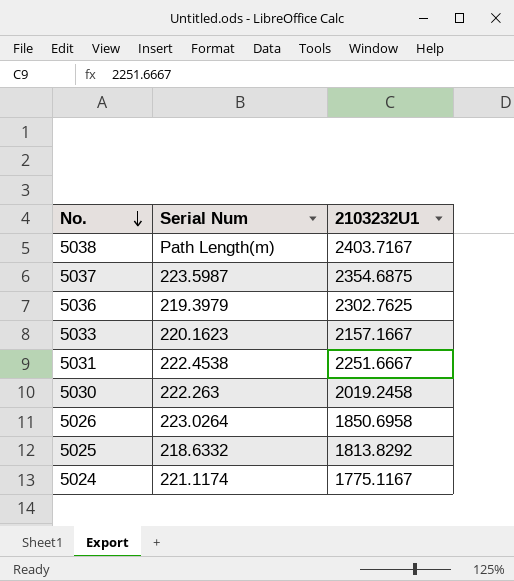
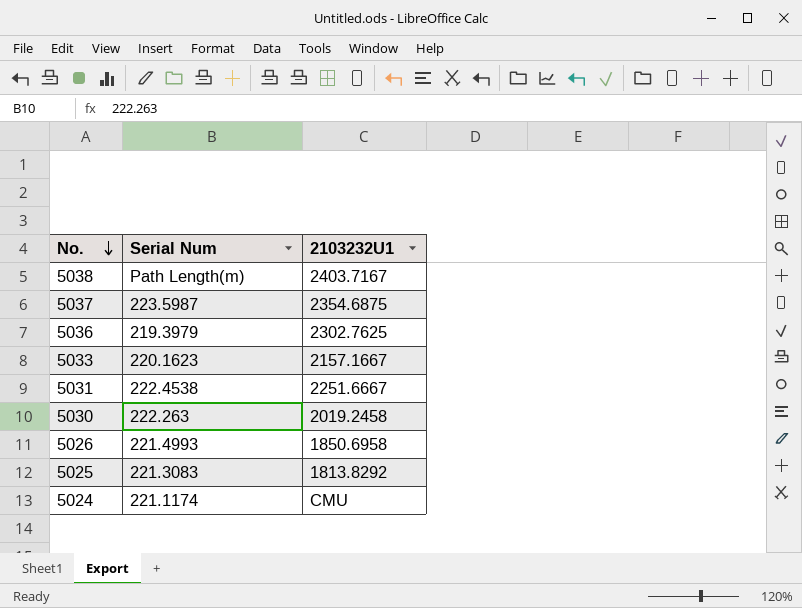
5026 | Serial Num: 223.0264 -> 221.4993
5025 | Serial Num: 218.6332 -> 221.3083
5024 | 2103232U1: 1775.1167 -> CMU

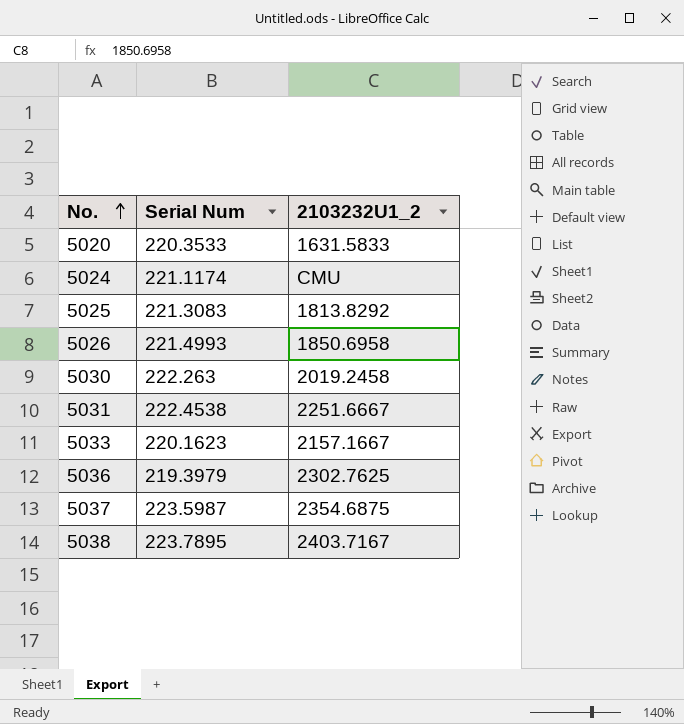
row order: No. descending -> No. ascending
column name: 2103232U1 -> 2103232U1_2
row 5020: none -> 220.3533 | 1631.5833
5038 | Serial Num: Path Length(m) -> 223.7895

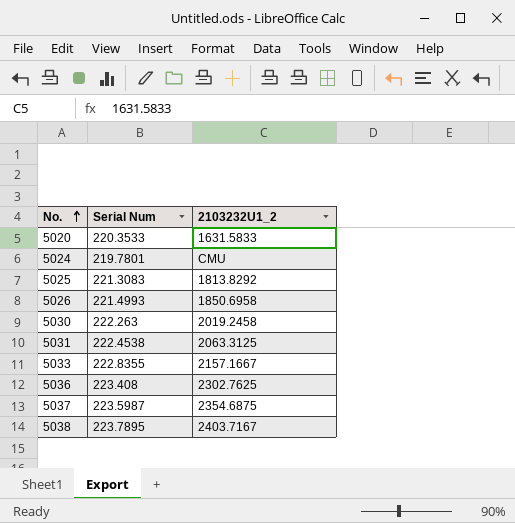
5024 | Serial Num: 221.1174 -> 219.7801
5031 | 2103232U1_2: 2251.6667 -> 2063.3125
5033 | Serial Num: 220.1623 -> 222.8355
5036 | Serial Num: 219.3979 -> 223.408

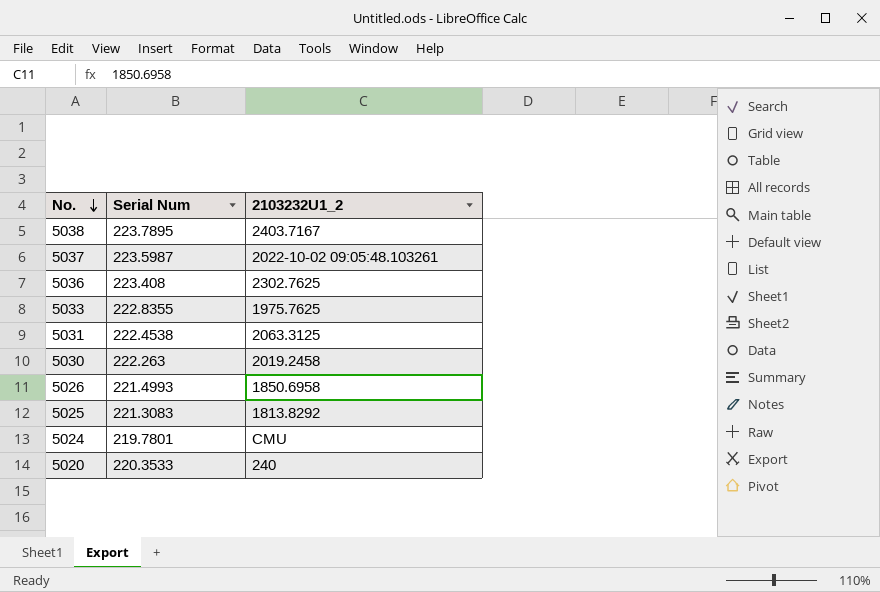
row order: No. ascending -> No. descending
5037 | 2103232U1_2: 2354.6875 -> 2022-10-02 09:05:48.103261
5033 | 2103232U1_2: 2157.1667 -> 1975.7625
5020 | 2103232U1_2: 1631.5833 -> 240

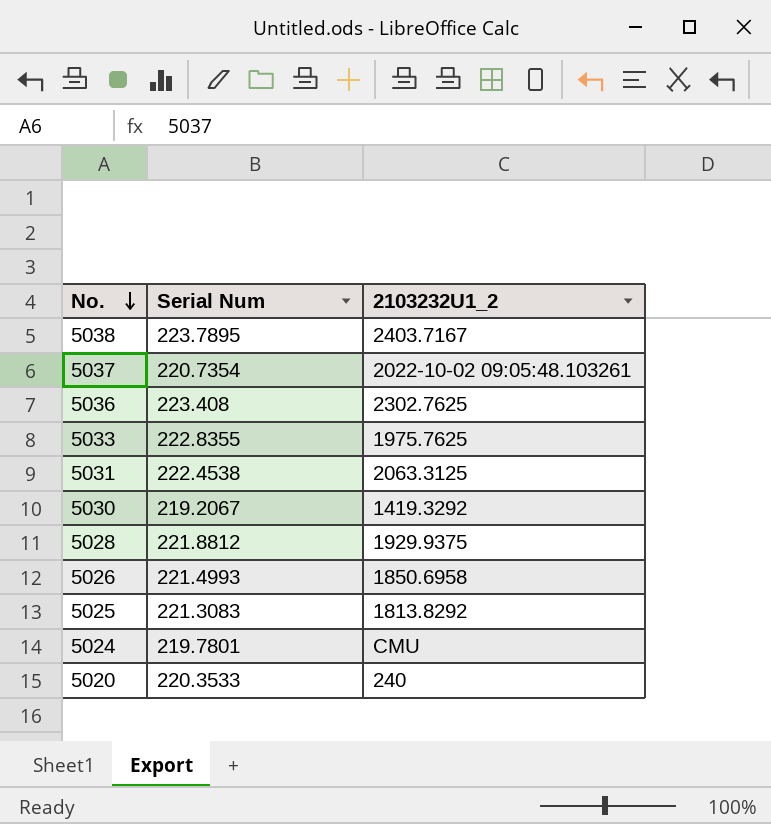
5037 | Serial Num: 223.5987 -> 220.7354
5030 | Serial Num: 222.263 -> 219.2067
5030 | 2103232U1_2: 2019.2458 -> 1419.3292
row 5028: none -> 221.8812 | 1929.9375

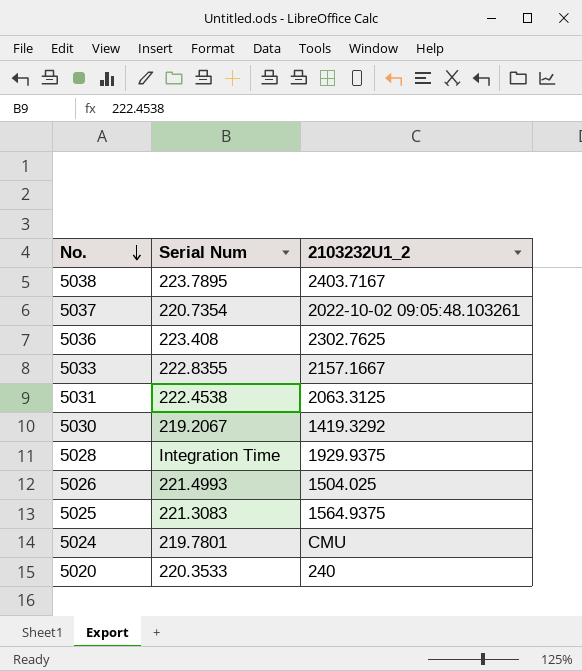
5033 | 2103232U1_2: 1975.7625 -> 2157.1667
5028 | Serial Num: 221.8812 -> Integration Time
5026 | 2103232U1_2: 1850.6958 -> 1504.025
5025 | 2103232U1_2: 1813.8292 -> 1564.9375

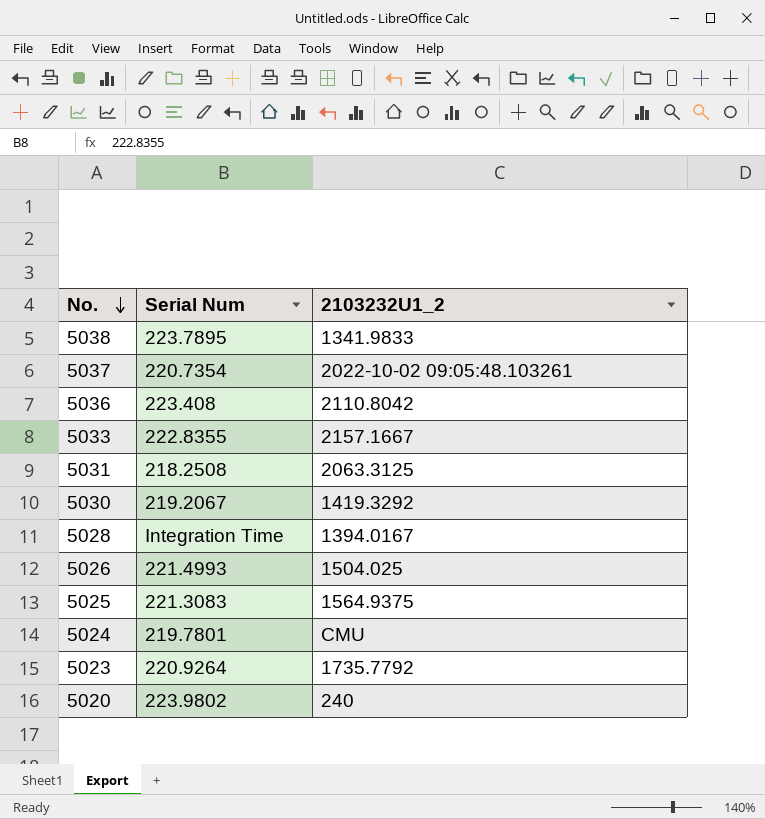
5038 | 2103232U1_2: 2403.7167 -> 1341.9833
5036 | 2103232U1_2: 2302.7625 -> 2110.8042
5031 | Serial Num: 222.4538 -> 218.2508
5028 | 2103232U1_2: 1929.9375 -> 1394.0167
row 5023: none -> 220.9264 | 1735.7792
5020 | Serial Num: 220.3533 -> 223.9802

